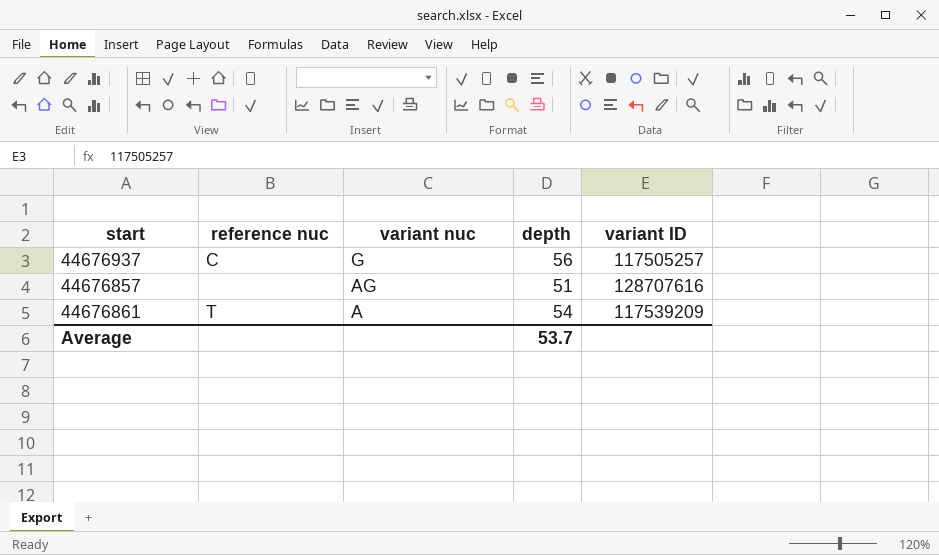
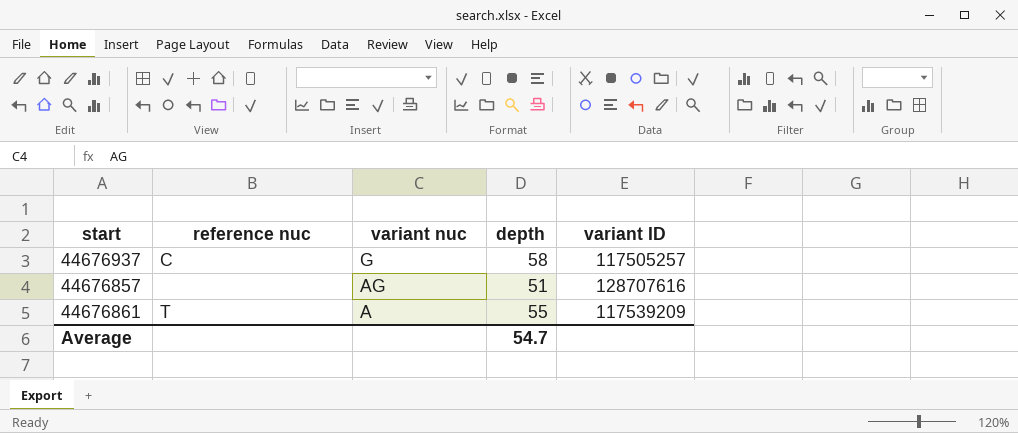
44676937 | depth: 56 -> 58
44676861 | depth: 54 -> 55
Average | depth: 53.7 -> 54.7

